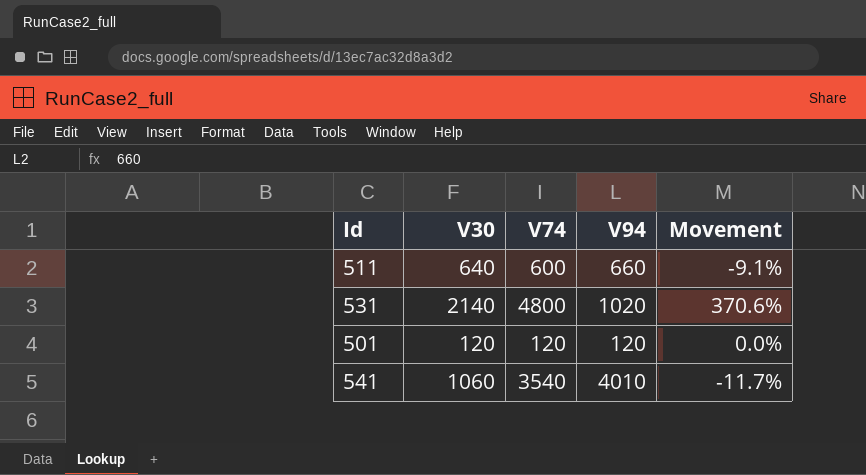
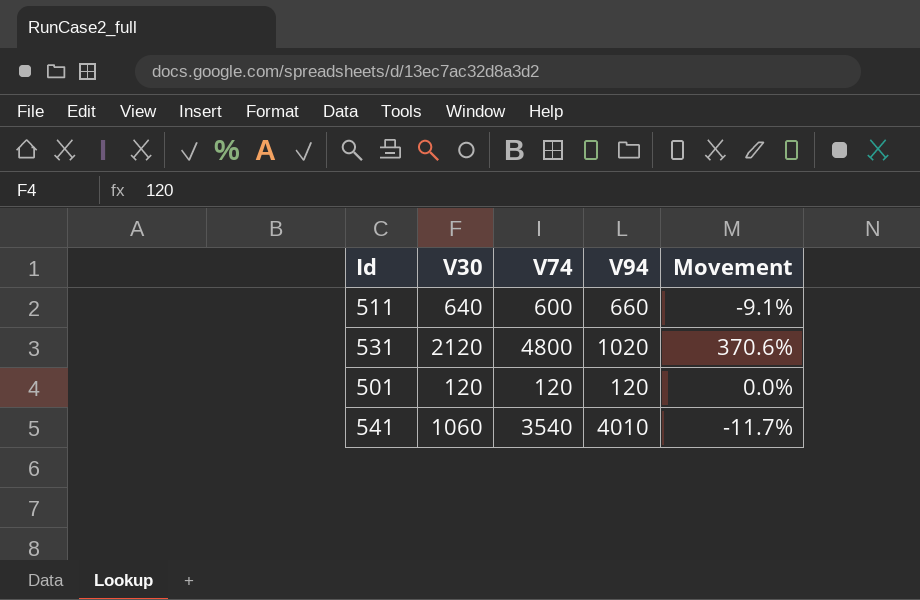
531 | V30: 2140 -> 2120

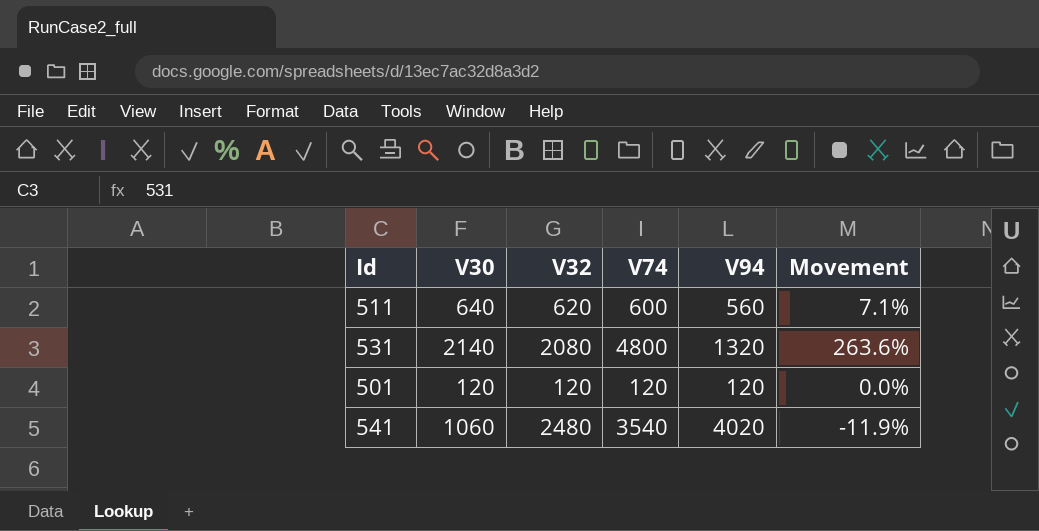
column V32 | position: none -> 3
511 | V94: 660 -> 560
511 | Movement: -9.1% -> 7.1%
531 | V30: 2120 -> 2140
531 | V94: 1020 -> 1320
531 | Movement: 370.6% -> 263.6%
541 | V94: 4010 -> 4020
541 | Movement: -11.7% -> -11.9%

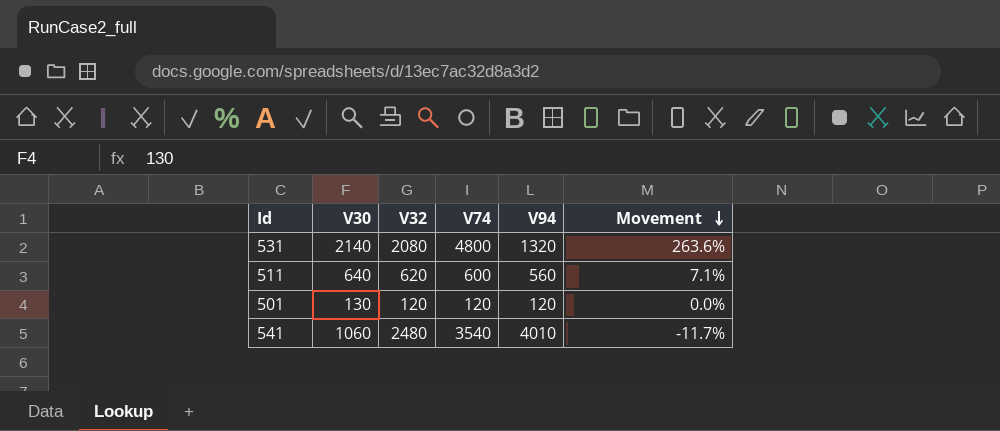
row order: none -> Movement descending
501 | V30: 120 -> 130
541 | V94: 4020 -> 4010
541 | Movement: -11.9% -> -11.7%

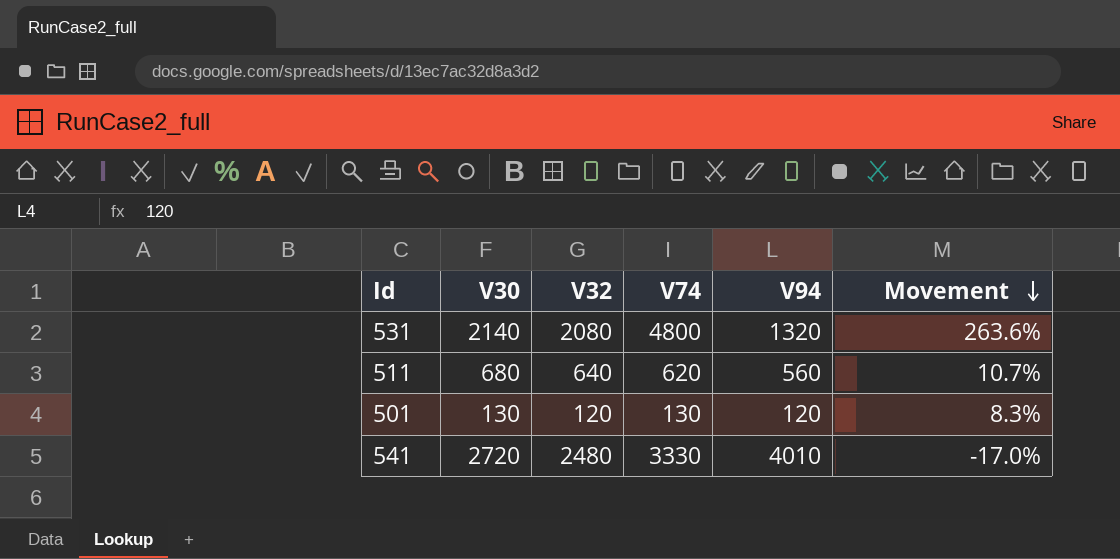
511 | V30: 640 -> 680
511 | V32: 620 -> 640
511 | V74: 600 -> 620
511 | Movement: 7.1% -> 10.7%
501 | V74: 120 -> 130
501 | Movement: 0.0% -> 8.3%
541 | V30: 1060 -> 2720
541 | V74: 3540 -> 3330
541 | Movement: -11.7% -> -17.0%

